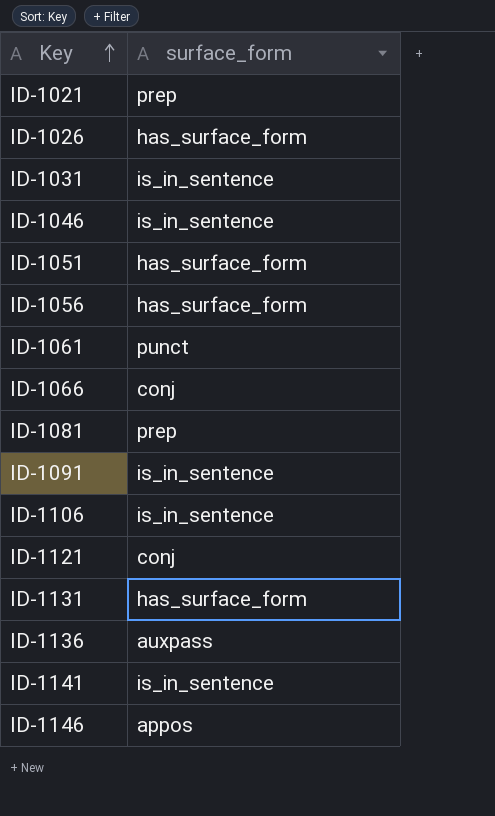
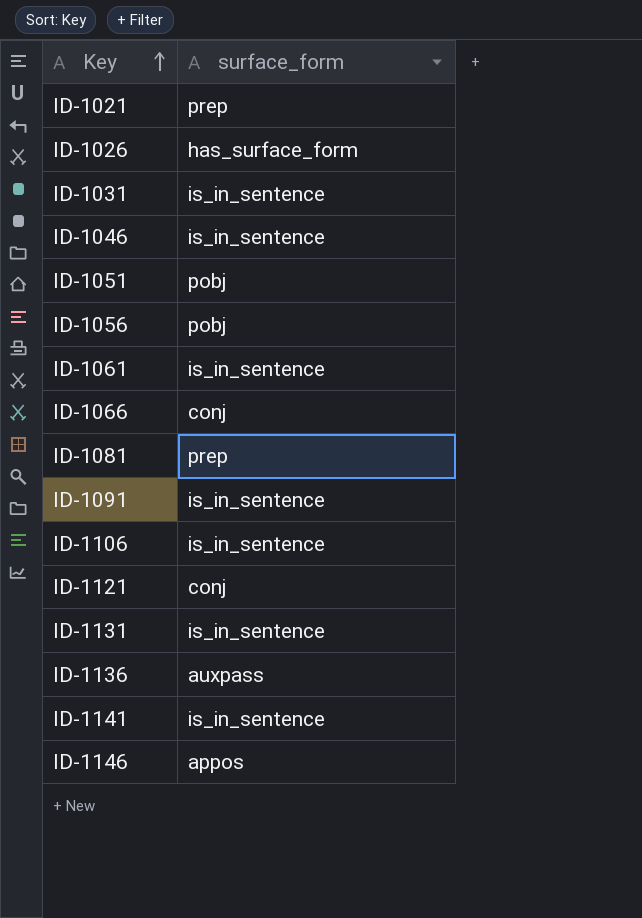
ID-1051 | surface_form: has_surface_form -> pobj
ID-1056 | surface_form: has_surface_form -> pobj
ID-1061 | surface_form: punct -> is_in_sentence
ID-1131 | surface_form: has_surface_form -> is_in_sentence

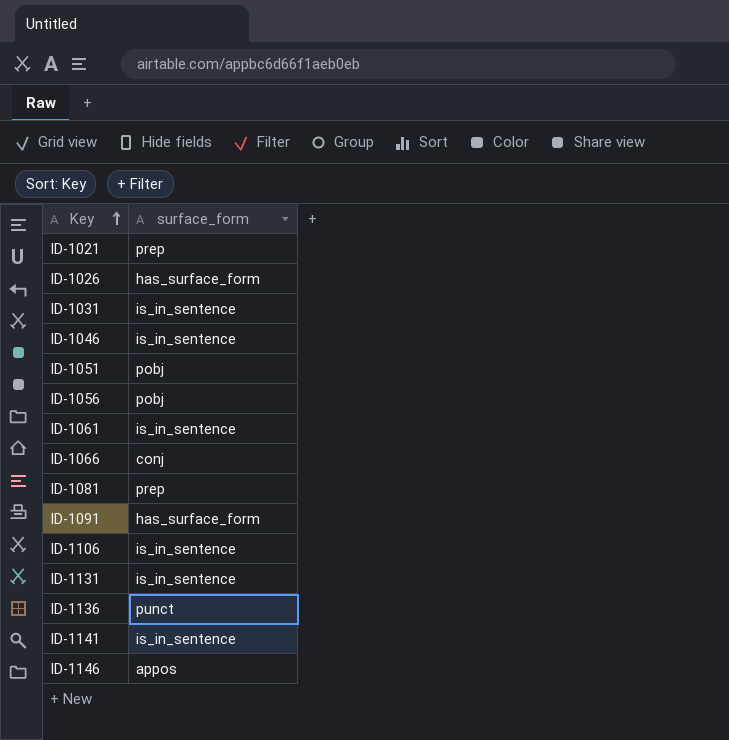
row ID-1121: conj -> none
ID-1091 | surface_form: is_in_sentence -> has_surface_form
ID-1136 | surface_form: auxpass -> punct

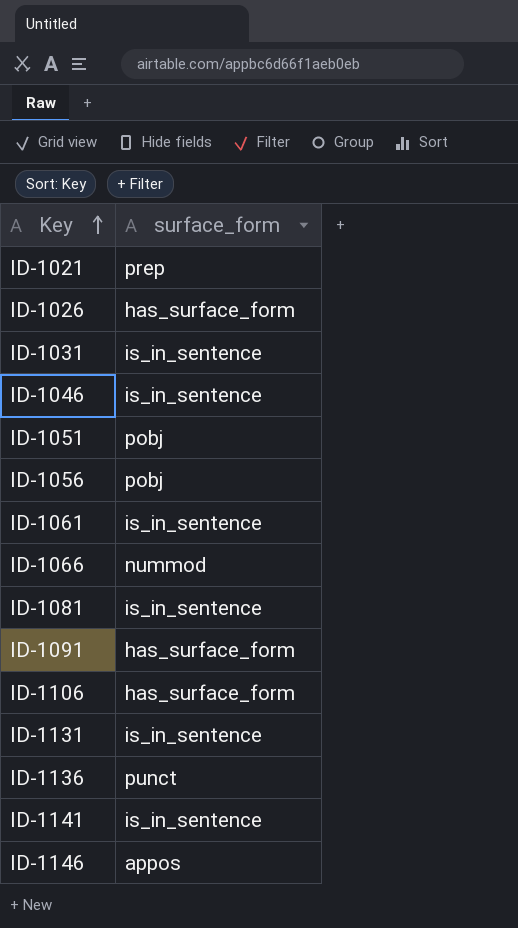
ID-1066 | surface_form: conj -> nummod
ID-1081 | surface_form: prep -> is_in_sentence
ID-1106 | surface_form: is_in_sentence -> has_surface_form

